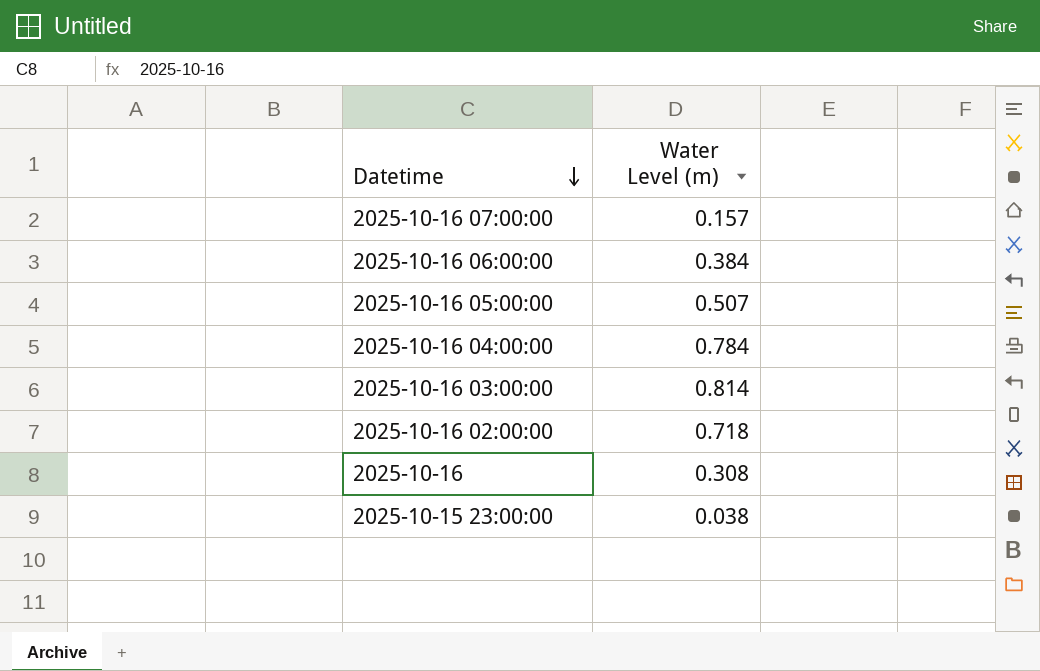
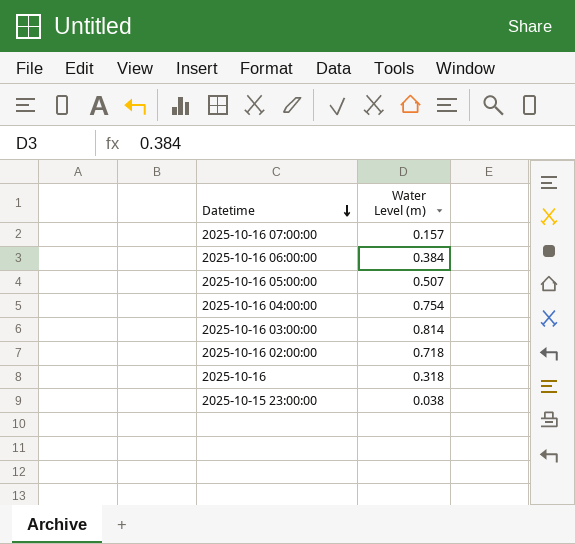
2025-10-16 04:00:00 | Water Level (m): 0.784 -> 0.754
2025-10-16 | Water Level (m): 0.308 -> 0.318

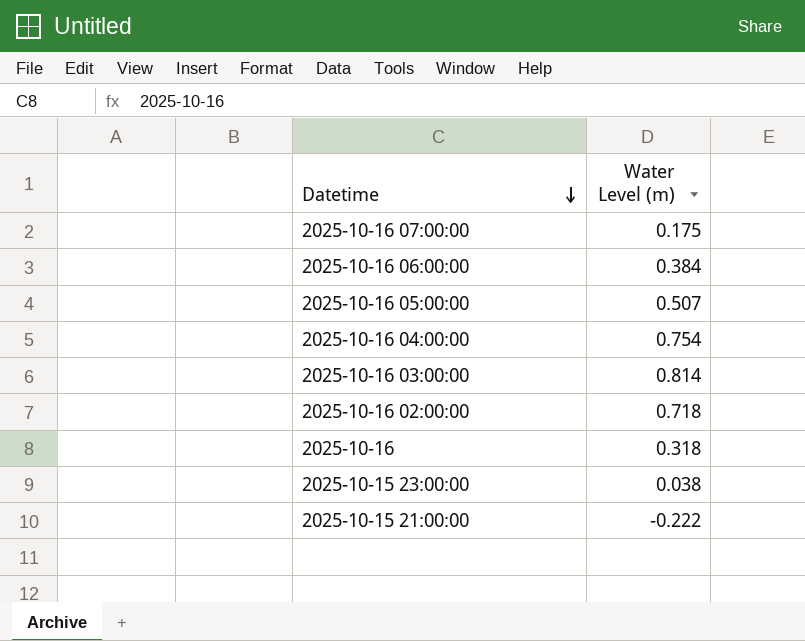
2025-10-16 07:00:00 | Water Level (m): 0.157 -> 0.175
row 2025-10-15 21:00:00: none -> -0.222

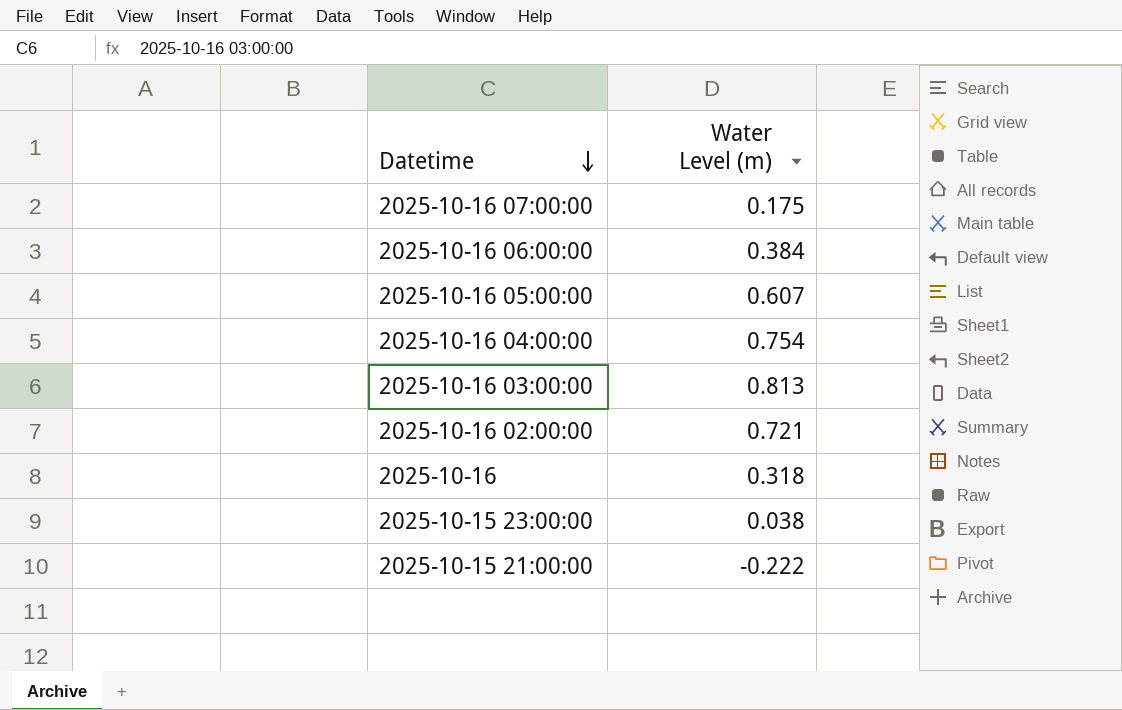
2025-10-16 05:00:00 | Water Level (m): 0.507 -> 0.607
2025-10-16 03:00:00 | Water Level (m): 0.814 -> 0.813
2025-10-16 02:00:00 | Water Level (m): 0.718 -> 0.721

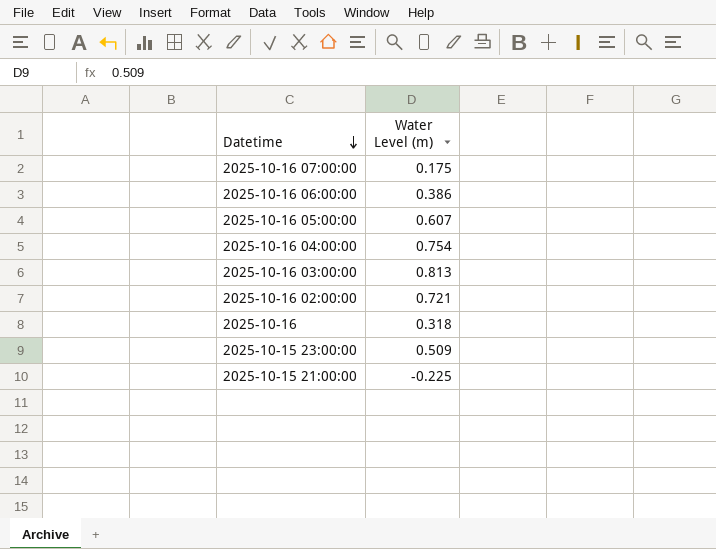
2025-10-16 06:00:00 | Water Level (m): 0.384 -> 0.386
2025-10-15 23:00:00 | Water Level (m): 0.038 -> 0.509
2025-10-15 21:00:00 | Water Level (m): -0.222 -> -0.225

